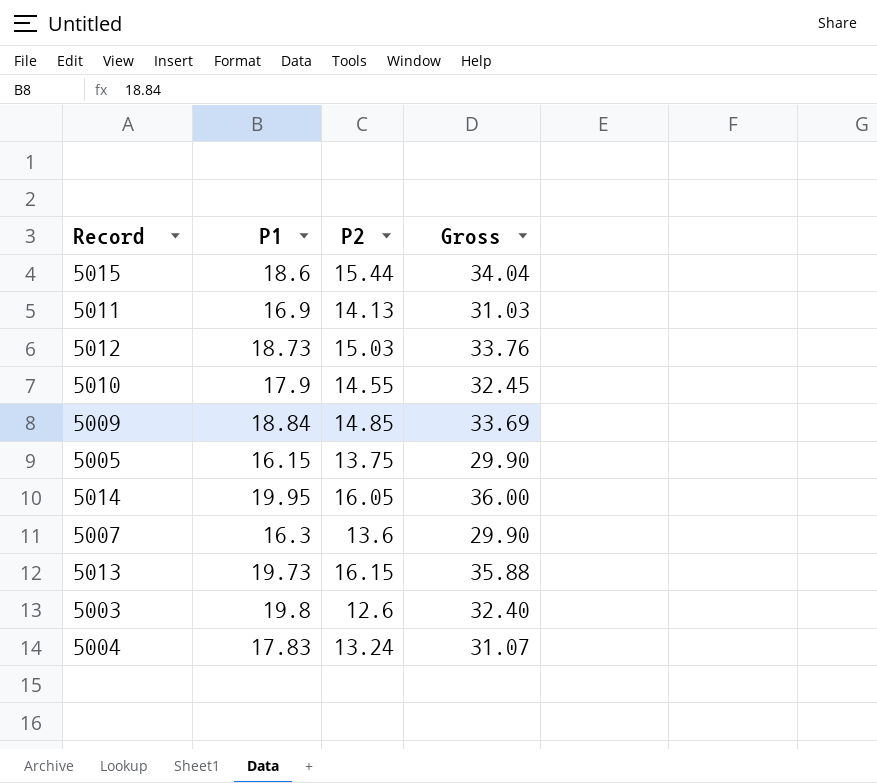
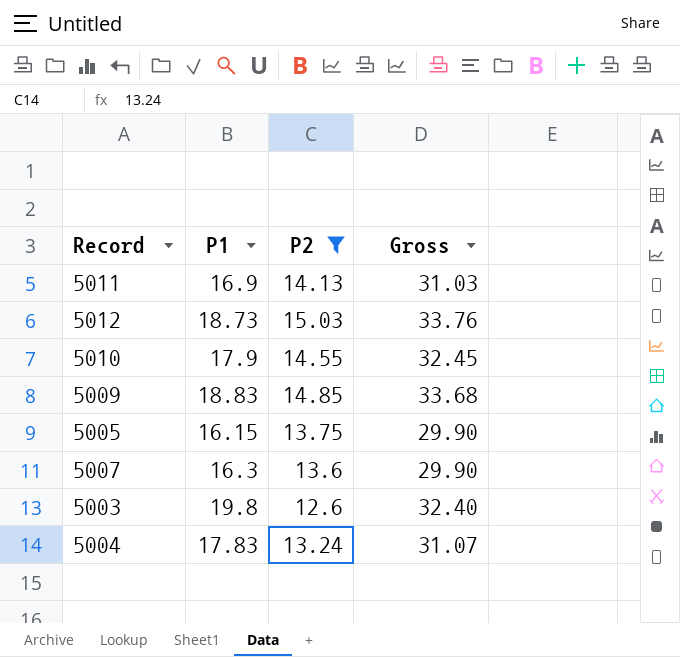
filter: none -> P2 <= 15.03
5009 | P1: 18.84 -> 18.83
5009 | Gross: 33.69 -> 33.68

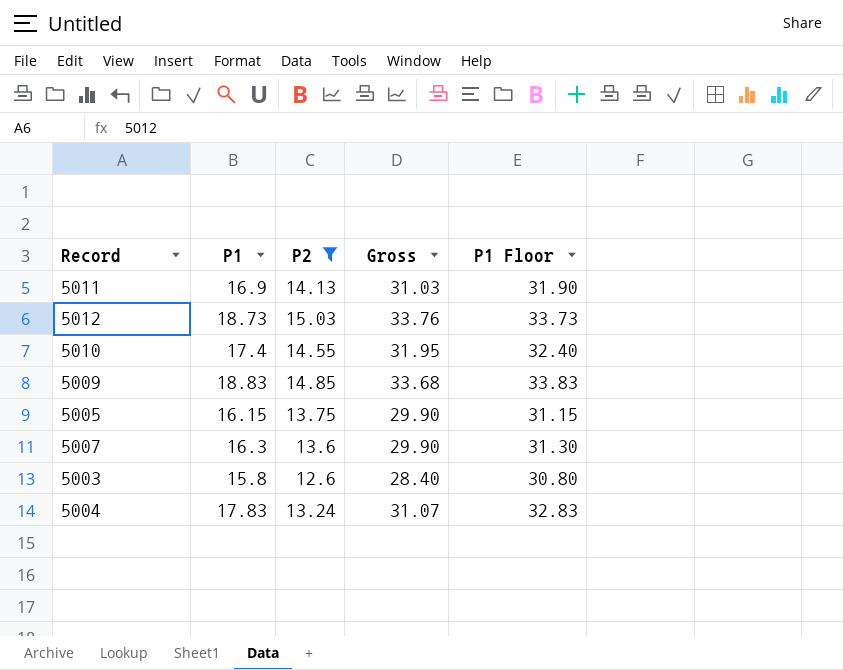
column P1 Floor | formula: none -> [P1] + 15
5010 | P1: 17.9 -> 17.4
5010 | Gross: 32.45 -> 31.95
5003 | P1: 19.8 -> 15.8
5003 | Gross: 32.40 -> 28.40

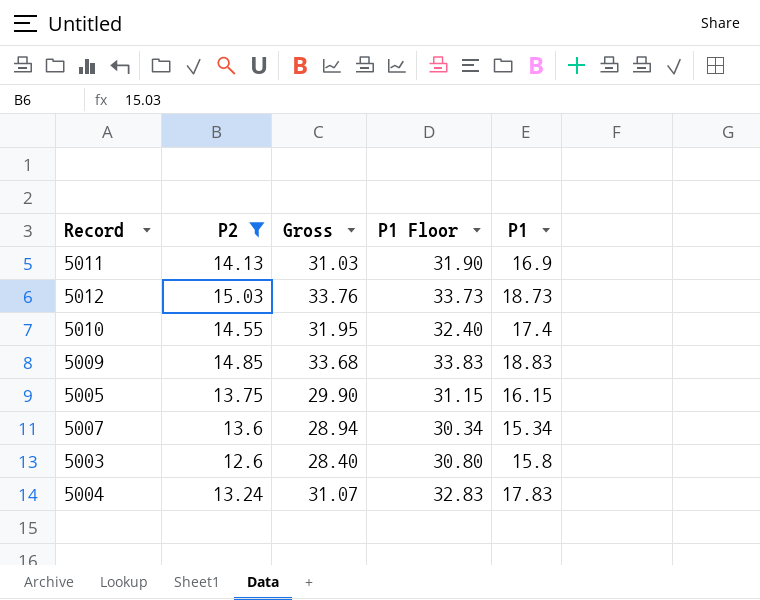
column P1 | position: 2 -> 5
5007 | Gross: 29.90 -> 28.94
5007 | P1 Floor: 31.30 -> 30.34
5007 | P1: 16.3 -> 15.34

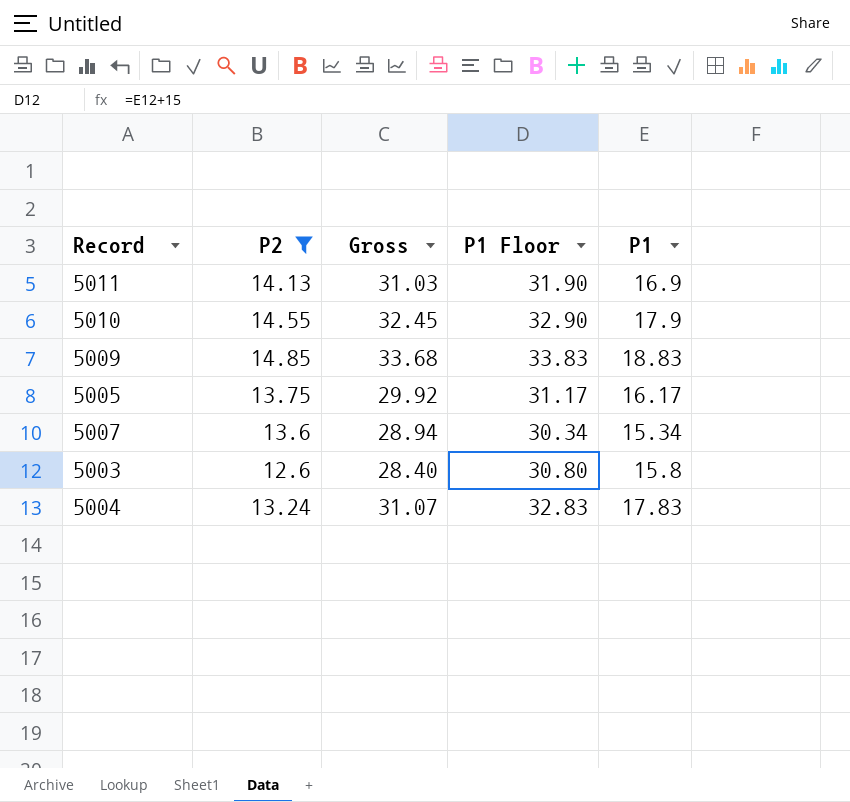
row 5012: 15.03 | 33.76 | 33.73 | 18.73 -> none
5010 | Gross: 31.95 -> 32.45
5010 | P1 Floor: 32.40 -> 32.90
5010 | P1: 17.4 -> 17.9
5005 | Gross: 29.90 -> 29.92
5005 | P1 Floor: 31.15 -> 31.17
5005 | P1: 16.15 -> 16.17

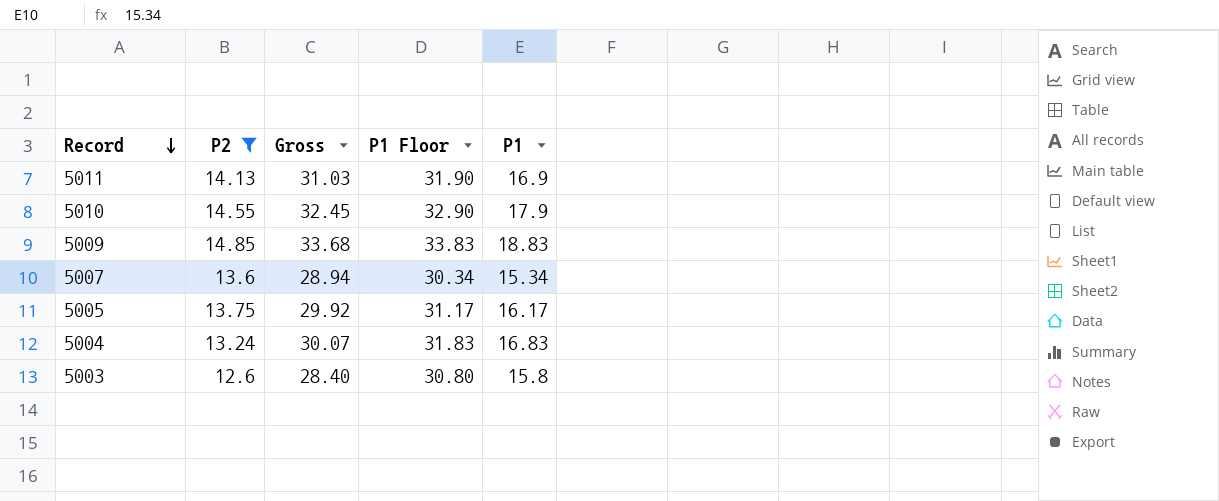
row order: none -> Record descending
5004 | Gross: 31.07 -> 30.07
5004 | P1 Floor: 32.83 -> 31.83
5004 | P1: 17.83 -> 16.83

